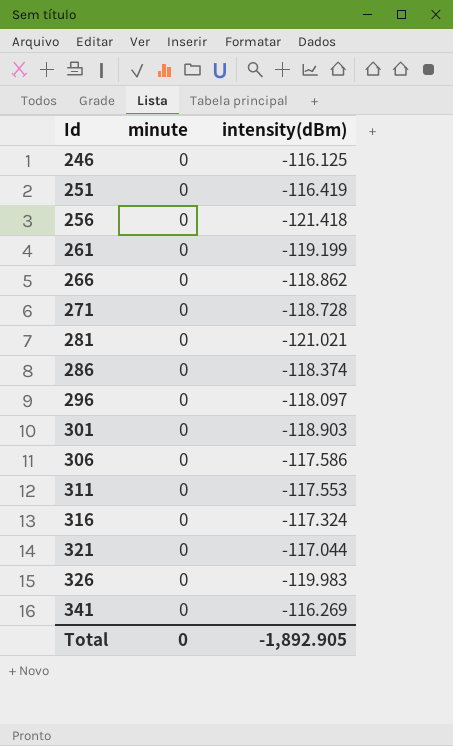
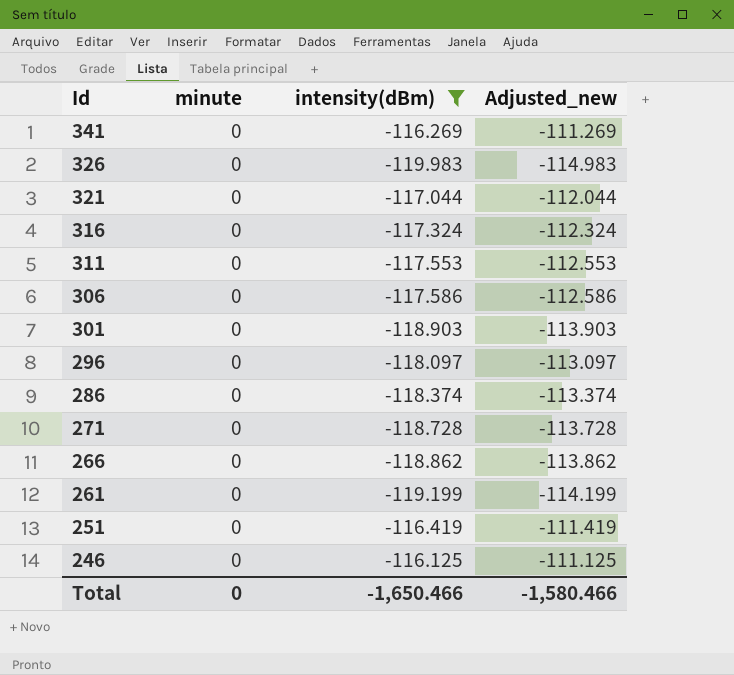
filter: none -> intensity(dBm) >= -119.983
row order: Id ascending -> Id descending
column Adjusted_new | formula: none -> [intensity(dBm)] + 5
Total | intensity(dBm): -1,892.905 -> -1,650.466

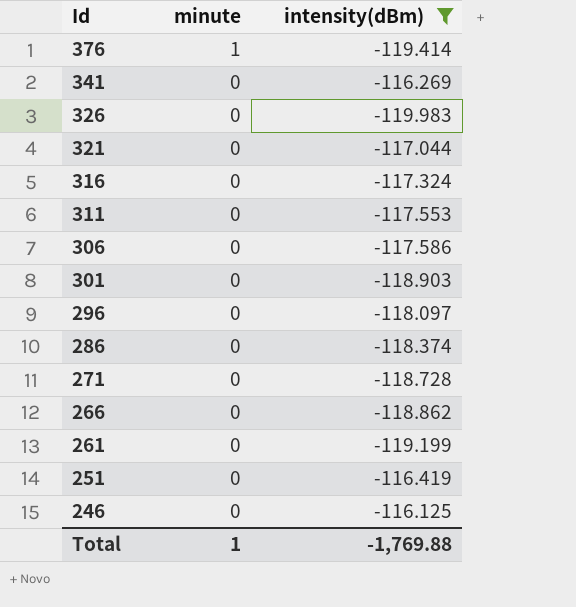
column Adjusted_new | formula: [intensity(dBm)] + 5 -> none
row 376: none -> 1 | -119.414
Total | minute: 0 -> 1
Total | intensity(dBm): -1,650.466 -> -1,769.88

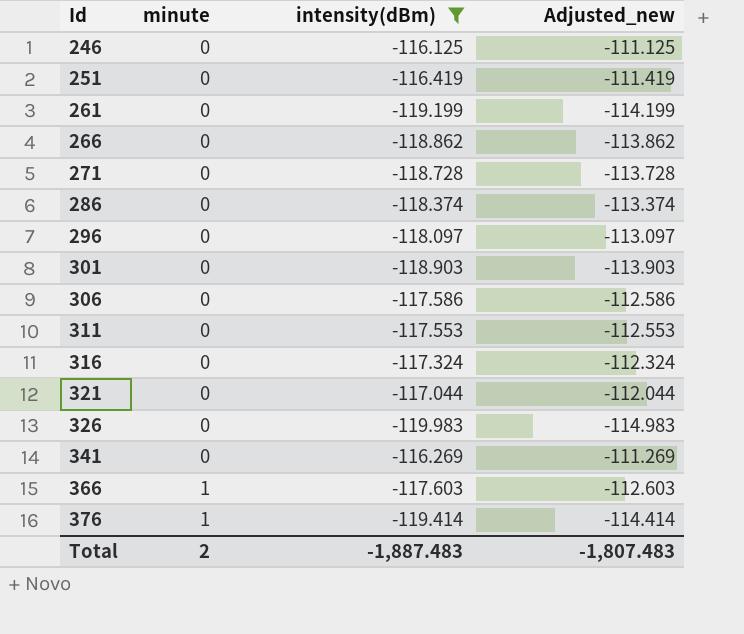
row order: Id descending -> Id ascending
column Adjusted_new | formula: none -> [intensity(dBm)] + 5
row 366: none -> 1 | -117.603 | -112.603
Total | minute: 1 -> 2
Total | intensity(dBm): -1,769.88 -> -1,887.483

